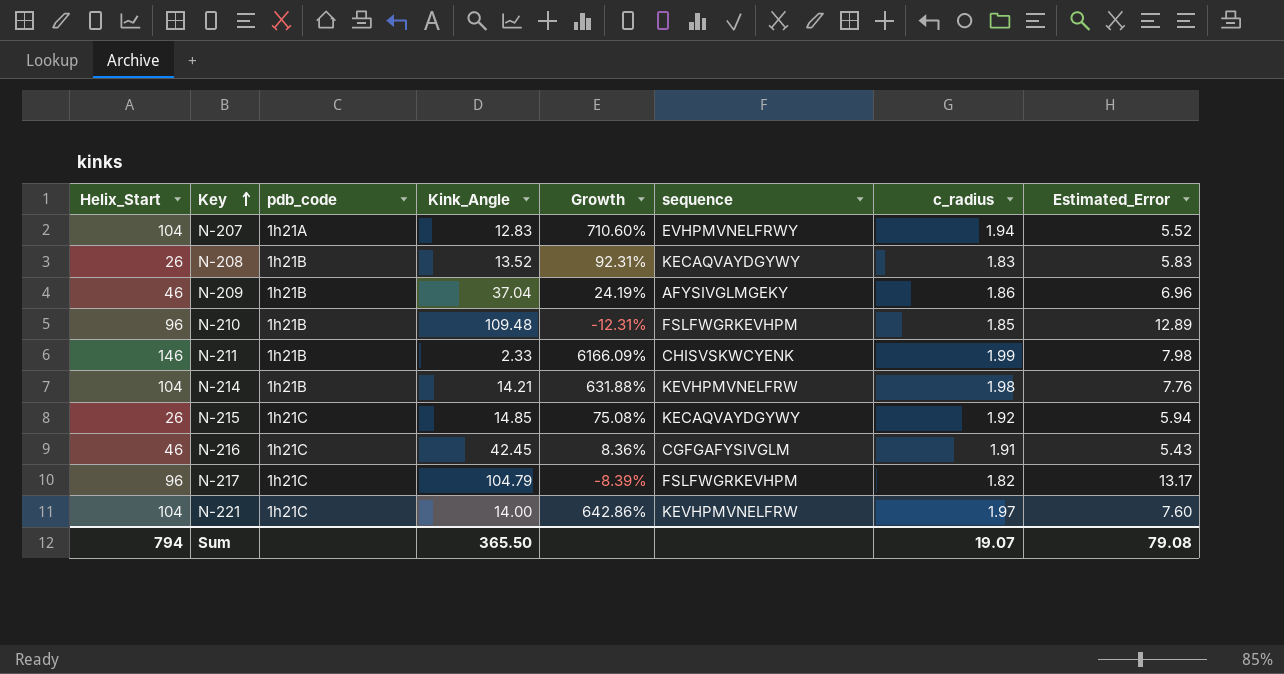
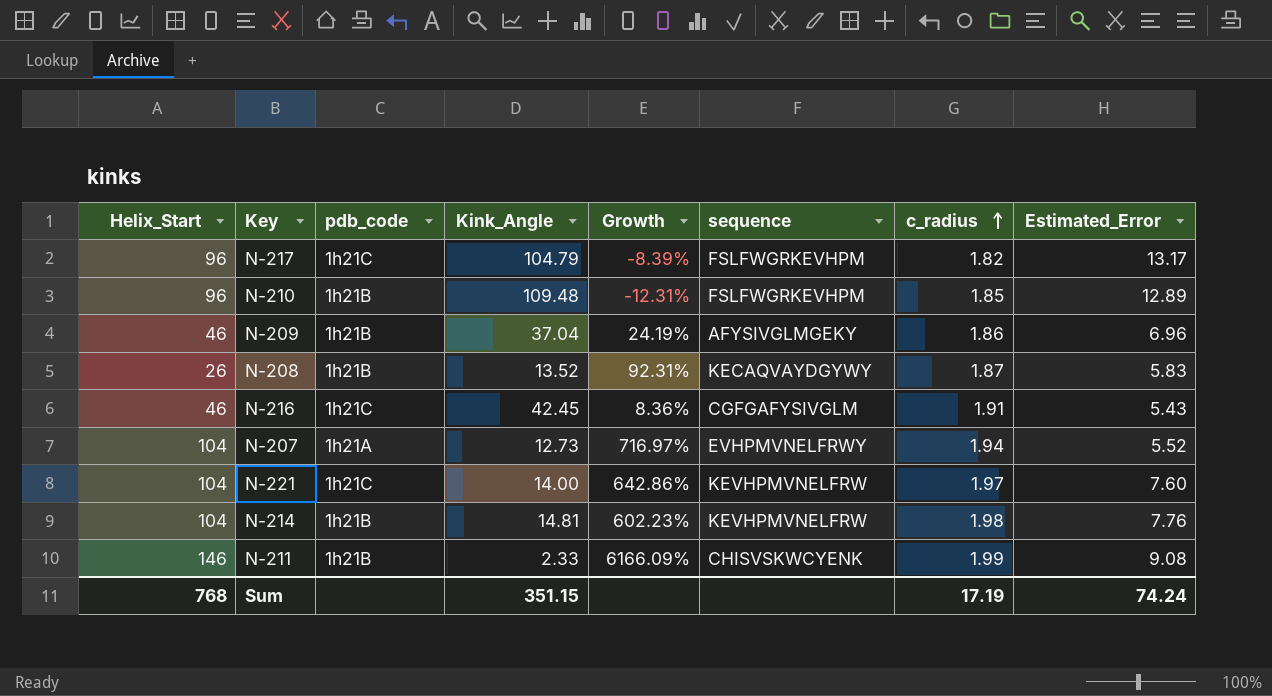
row order: Key ascending -> c_radius ascending
row N-215: 26 | 1h21C | 14.85 | 75.08% | KECAQVAYDGYWY | 1.92 | 5.94 -> none
N-208 | c_radius: 1.83 -> 1.87
N-207 | Kink_Angle: 12.83 -> 12.73
N-207 | Growth: 710.60% -> 716.97%
N-214 | Kink_Angle: 14.21 -> 14.81
N-214 | Growth: 631.88% -> 602.23%
N-211 | Estimated_Error: 7.98 -> 9.08
Sum | Helix_Start: 794 -> 768
Sum | Kink_Angle: 365.50 -> 351.15
Sum | c_radius: 19.07 -> 17.19
Sum | Estimated_Error: 79.08 -> 74.24

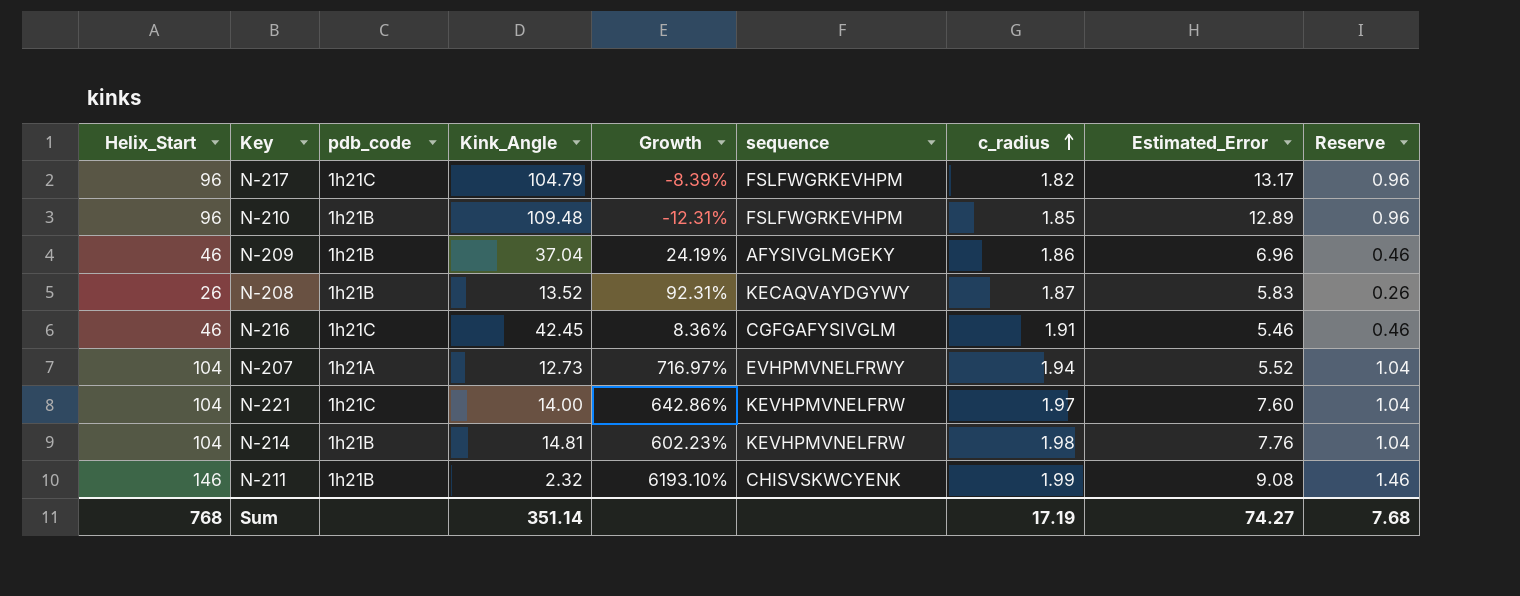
column Reserve | formula: none -> [Helix_Start] * 0.01
N-216 | Estimated_Error: 5.43 -> 5.46
N-211 | Kink_Angle: 2.33 -> 2.32
N-211 | Growth: 6166.09% -> 6193.10%
Sum | Kink_Angle: 351.15 -> 351.14
Sum | Estimated_Error: 74.24 -> 74.27

